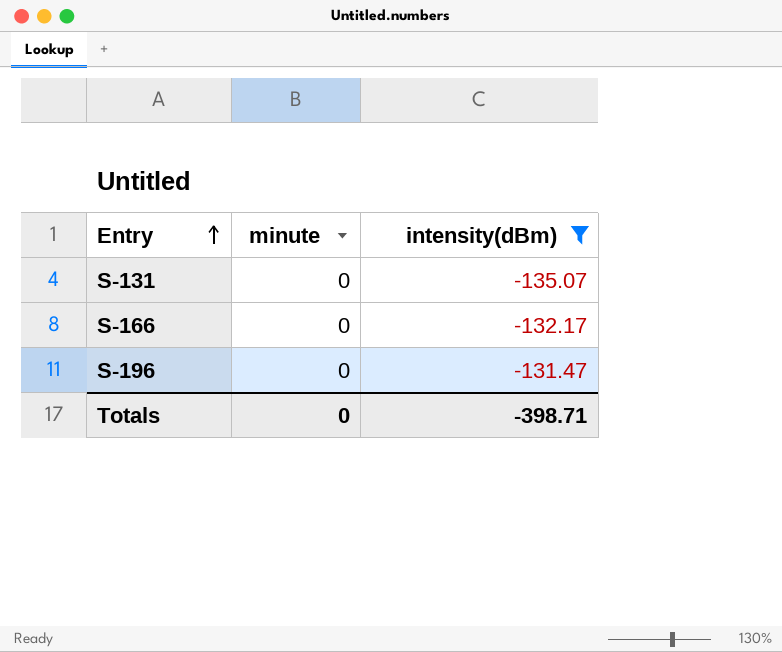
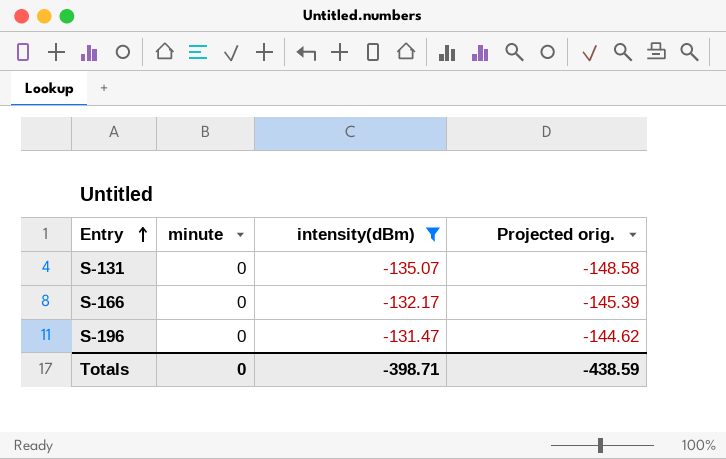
column Projected orig. | formula: none -> [intensity(dBm)] * 1.1

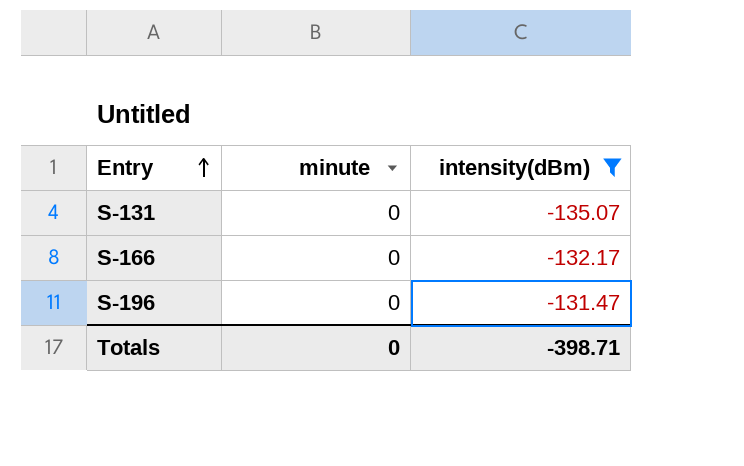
column Projected orig. | formula: [intensity(dBm)] * 1.1 -> none

